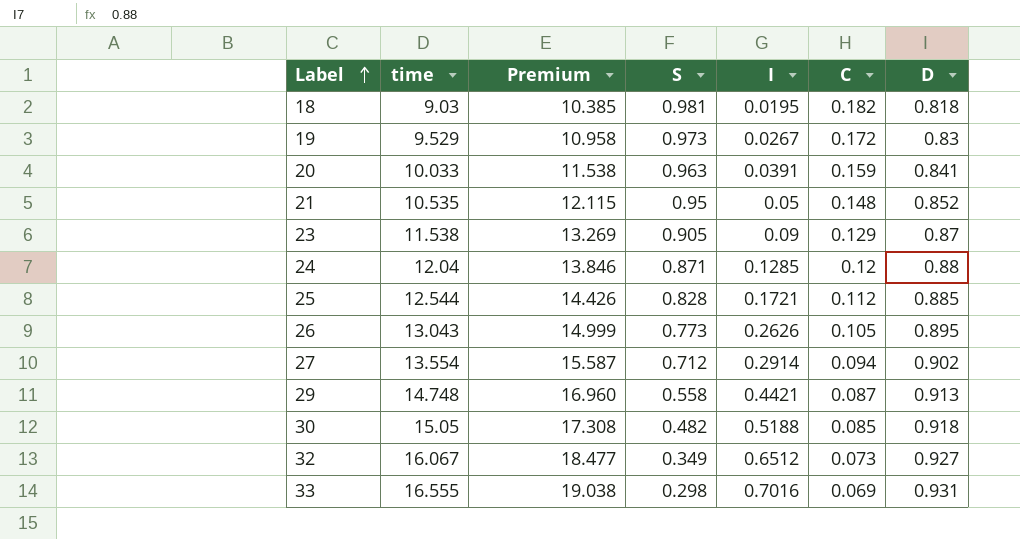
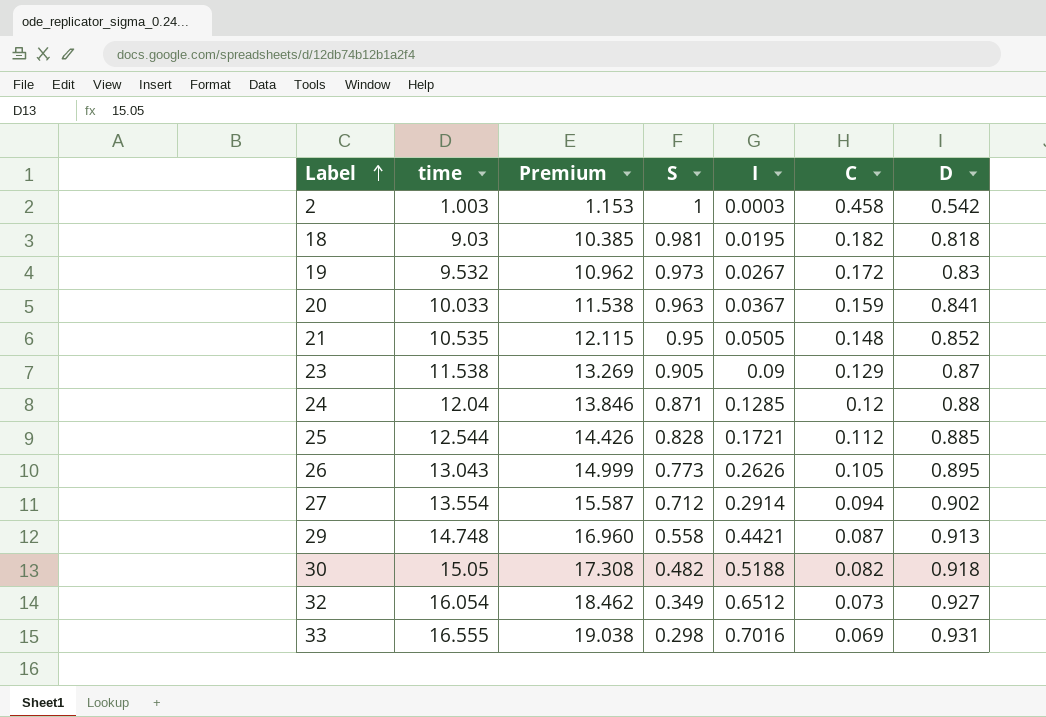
row 2: none -> 1.003 | 1.153 | 1 | 0.0003 | 0.458 | 0.542
19 | time: 9.529 -> 9.532
19 | Premium: 10.958 -> 10.962
20 | I: 0.0391 -> 0.0367
21 | I: 0.05 -> 0.0505
30 | C: 0.085 -> 0.082
32 | time: 16.067 -> 16.054
32 | Premium: 18.477 -> 18.462

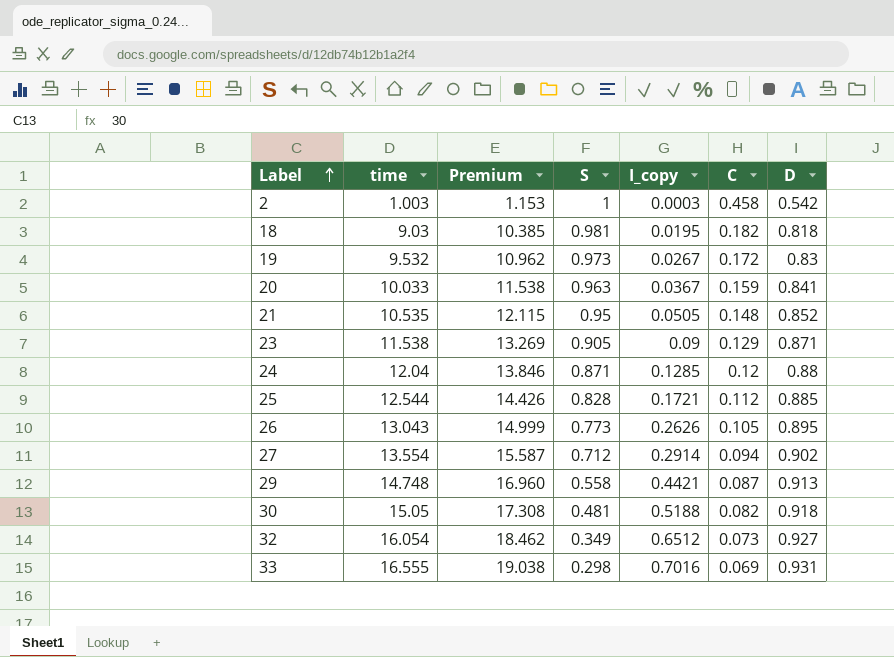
column name: I -> I_copy
23 | D: 0.87 -> 0.871
30 | S: 0.482 -> 0.481

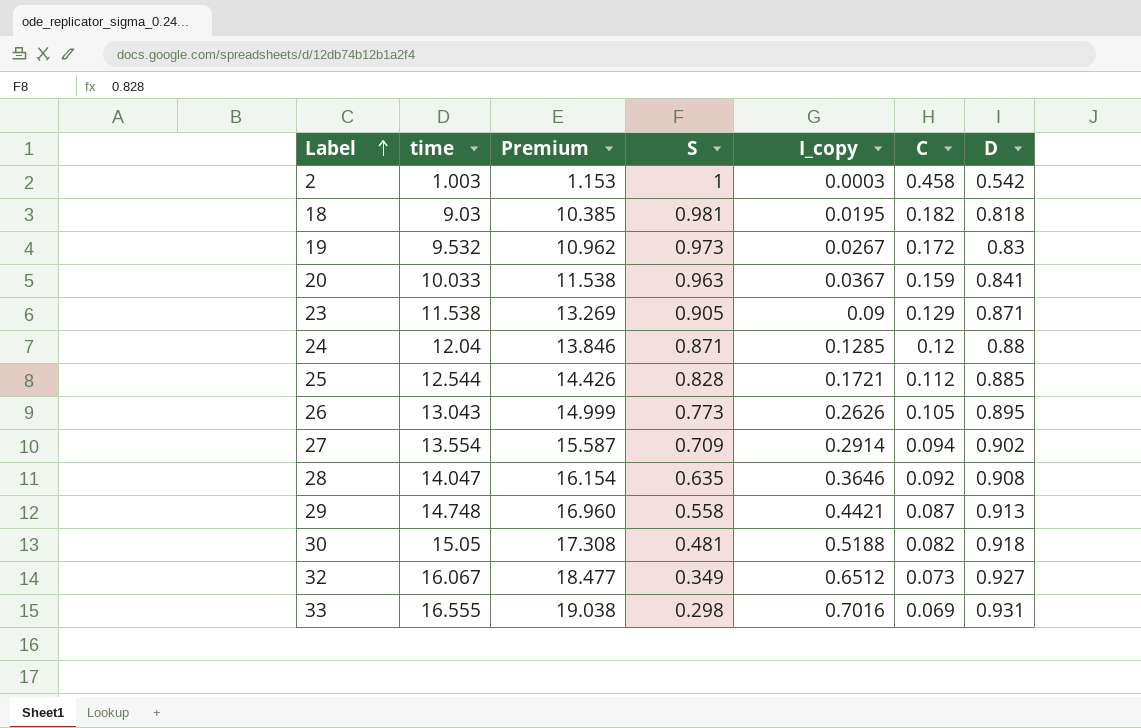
row 21: 10.535 | 12.115 | 0.95 | 0.0505 | 0.148 | 0.852 -> none
27 | S: 0.712 -> 0.709
row 28: none -> 14.047 | 16.154 | 0.635 | 0.3646 | 0.092 | 0.908
32 | time: 16.054 -> 16.067
32 | Premium: 18.462 -> 18.477

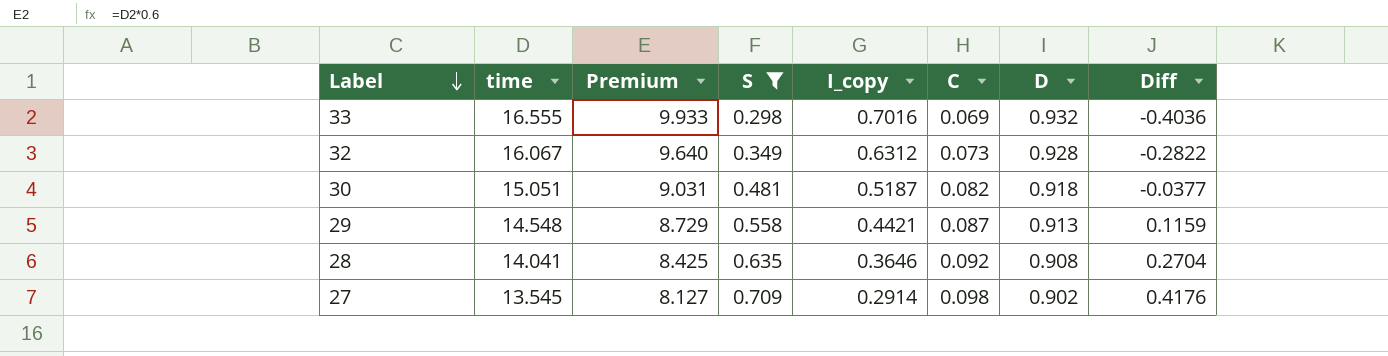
filter: none -> S <= 0.709
row order: Label ascending -> Label descending
column Premium | formula: [time] * 1.15 -> [time] * 0.6
column Diff | formula: none -> [S] - [I_copy]
33 | D: 0.931 -> 0.932
32 | I_copy: 0.6512 -> 0.6312
32 | D: 0.927 -> 0.928
30 | time: 15.05 -> 15.051
30 | I_copy: 0.5188 -> 0.5187
29 | time: 14.748 -> 14.548
28 | time: 14.047 -> 14.041
27 | time: 13.554 -> 13.545
27 | C: 0.094 -> 0.098

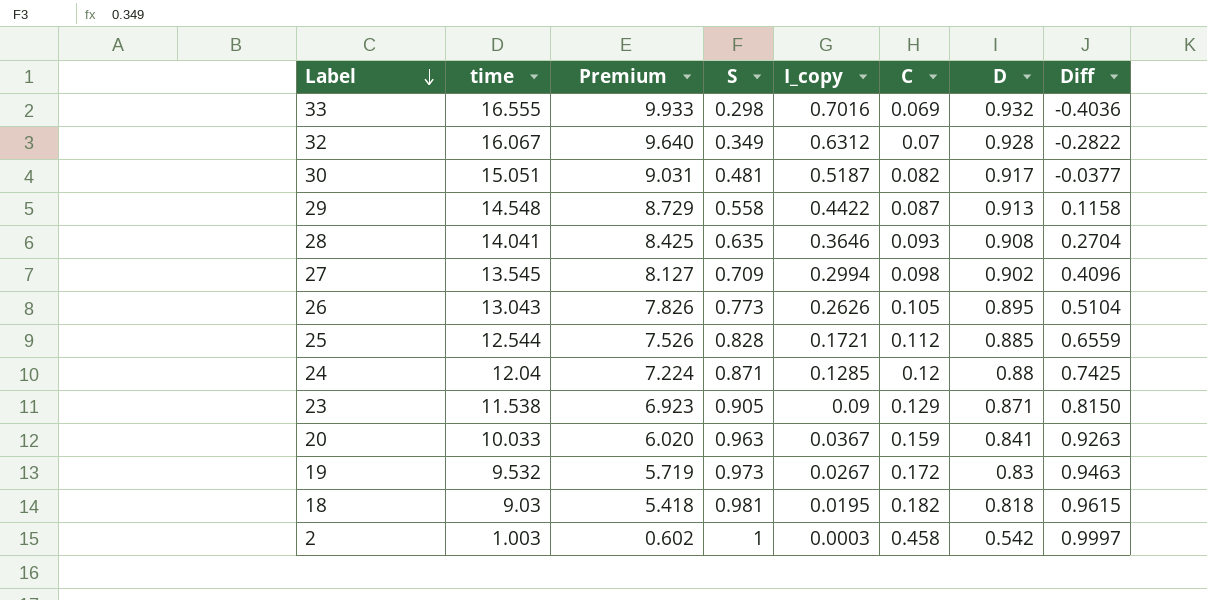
filter: S <= 0.709 -> none
32 | C: 0.073 -> 0.07
30 | D: 0.918 -> 0.917
29 | I_copy: 0.4421 -> 0.4422
29 | Diff: 0.1159 -> 0.1158
28 | C: 0.092 -> 0.093
27 | I_copy: 0.2914 -> 0.2994
27 | Diff: 0.4176 -> 0.4096

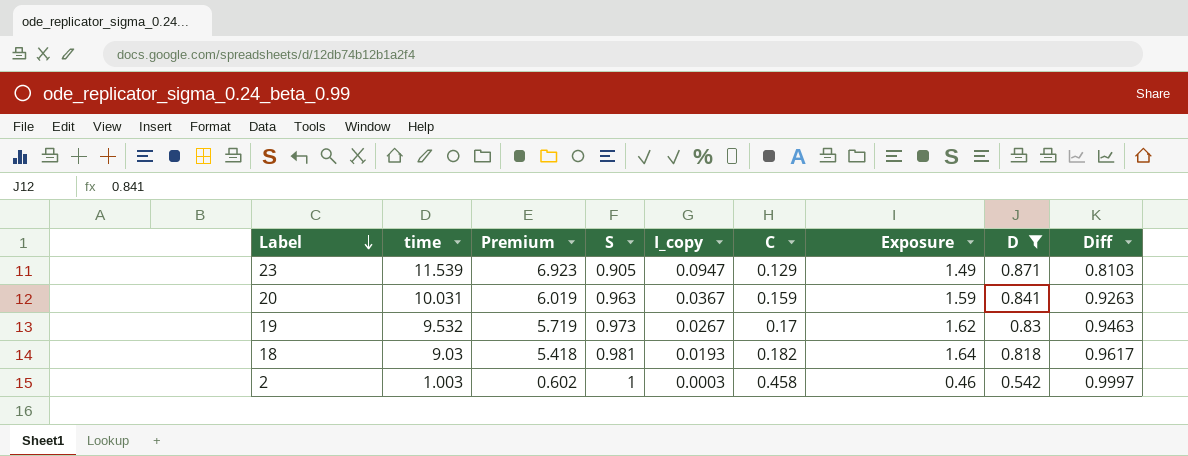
filter: none -> D <= 0.871
column Exposure | formula: none -> [time] * [C]
23 | time: 11.538 -> 11.539
23 | I_copy: 0.09 -> 0.0947
23 | Diff: 0.8150 -> 0.8103
20 | time: 10.033 -> 10.031
20 | Premium: 6.020 -> 6.019
19 | C: 0.172 -> 0.17
18 | I_copy: 0.0195 -> 0.0193
18 | Diff: 0.9615 -> 0.9617

